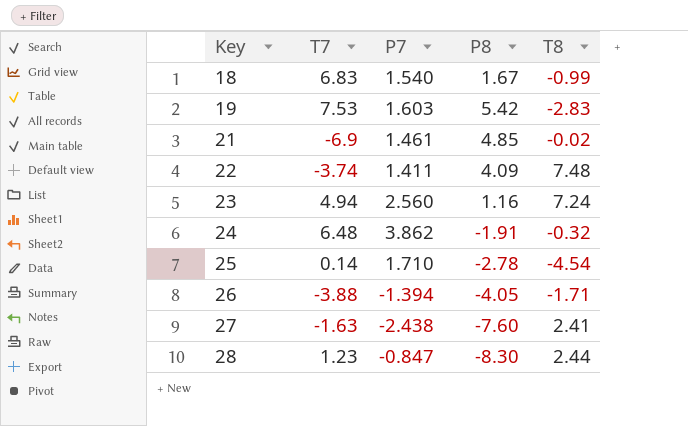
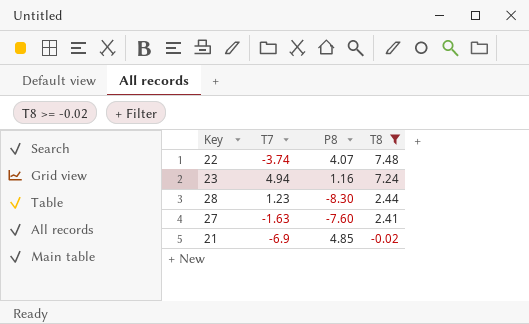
filter: none -> T8 >= -0.02
row order: Key ascending -> T8 descending
column P7 | position: 3 -> none
22 | P8: 4.09 -> 4.07

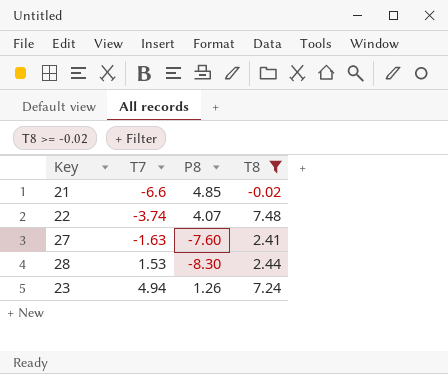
row order: T8 descending -> T7 ascending
21 | T7: -6.9 -> -6.6
28 | T7: 1.23 -> 1.53
23 | P8: 1.16 -> 1.26

